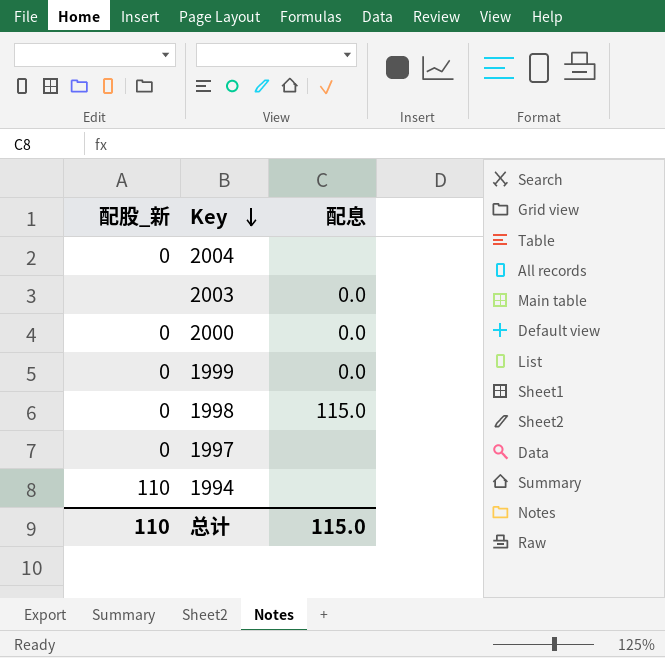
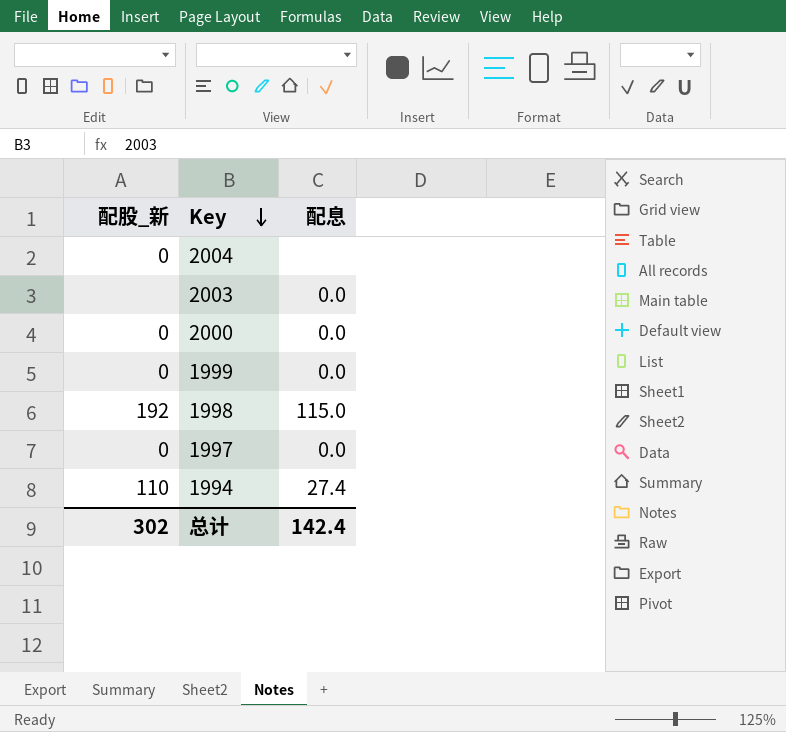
1998 | 配股_新: 0 -> 192
1997 | 配息: none -> 0.0
1994 | 配息: none -> 27.4
总计 | 配股_新: 110 -> 302
总计 | 配息: 115.0 -> 142.4

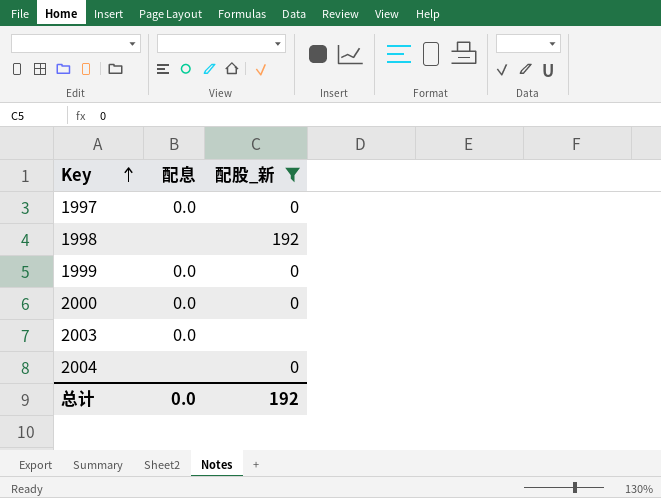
filter: none -> 配股_新 != 110
row order: Key descending -> Key ascending
column 配股_新 | position: 1 -> 3
1998 | 配息: 115.0 -> none
总计 | 配息: 142.4 -> 0.0
总计 | 配股_新: 302 -> 192

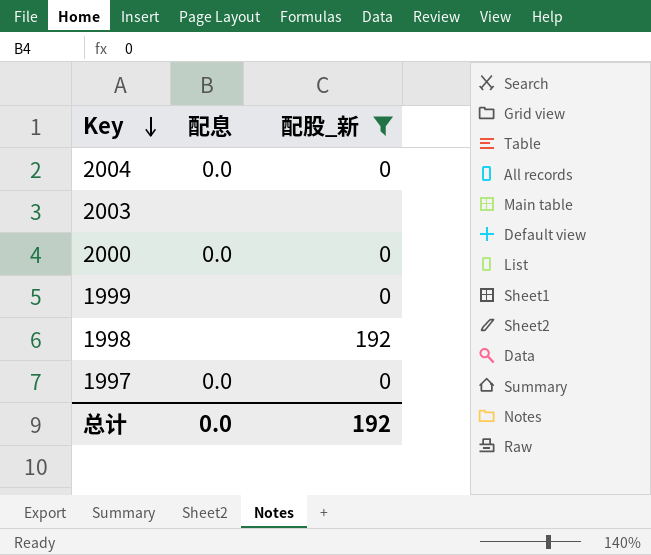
row order: Key ascending -> Key descending
2004 | 配息: none -> 0.0
2003 | 配息: 0.0 -> none
1999 | 配息: 0.0 -> none

